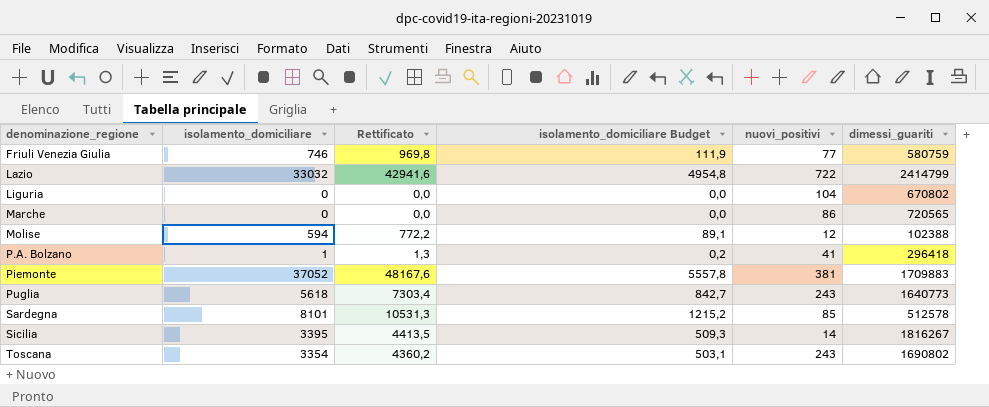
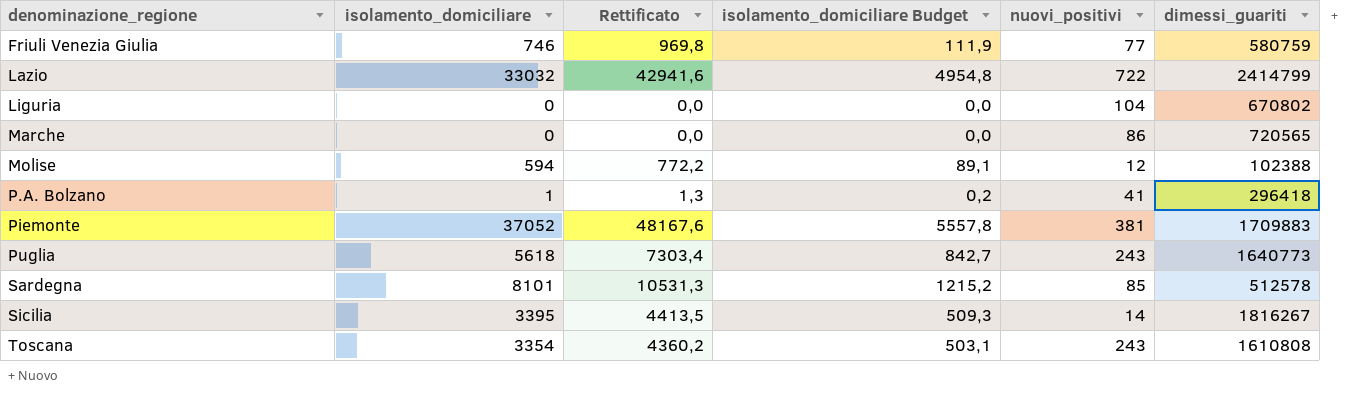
Toscana | dimessi_guariti: 1690802 -> 1610808

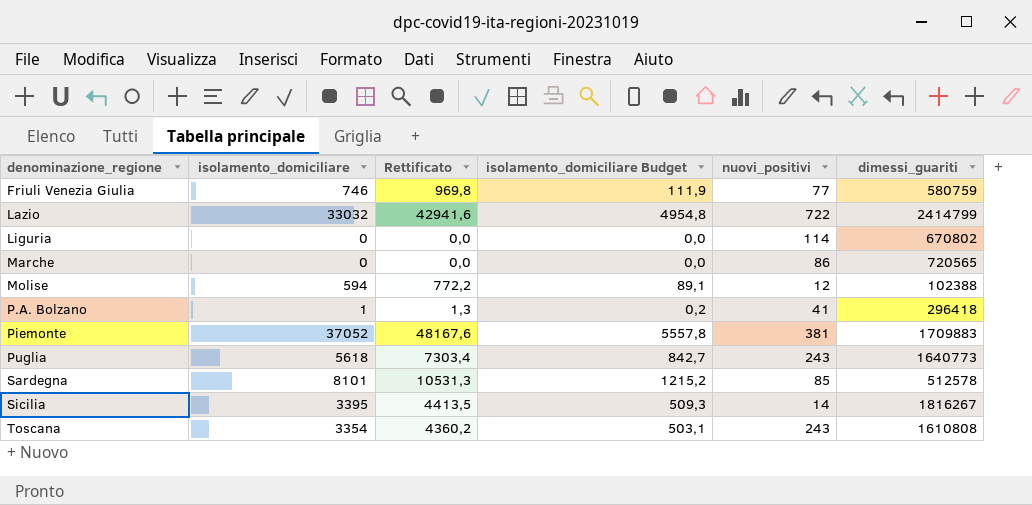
Liguria | nuovi_positivi: 104 -> 114

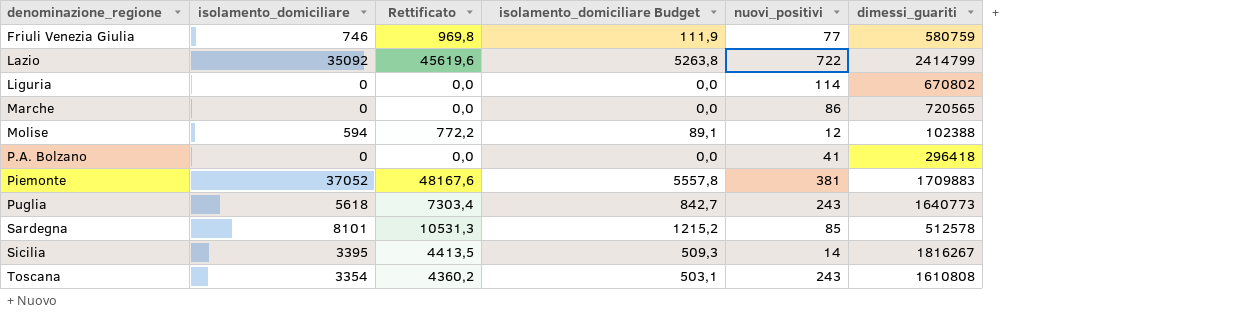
Lazio | isolamento_domiciliare: 33032 -> 35092
Lazio | Rettificato: 42941,6 -> 45619,6
Lazio | isolamento_domiciliare Budget: 4954,8 -> 5263,8
P.A. Bolzano | isolamento_domiciliare: 1 -> 0
P.A. Bolzano | Rettificato: 1,3 -> 0,0
P.A. Bolzano | isolamento_domiciliare Budget: 0,2 -> 0,0

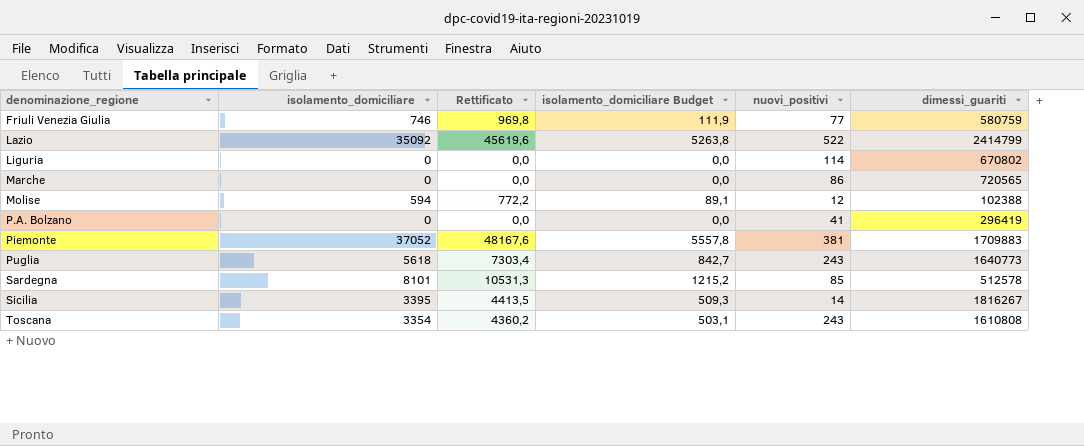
Lazio | nuovi_positivi: 722 -> 522
P.A. Bolzano | dimessi_guariti: 296418 -> 296419

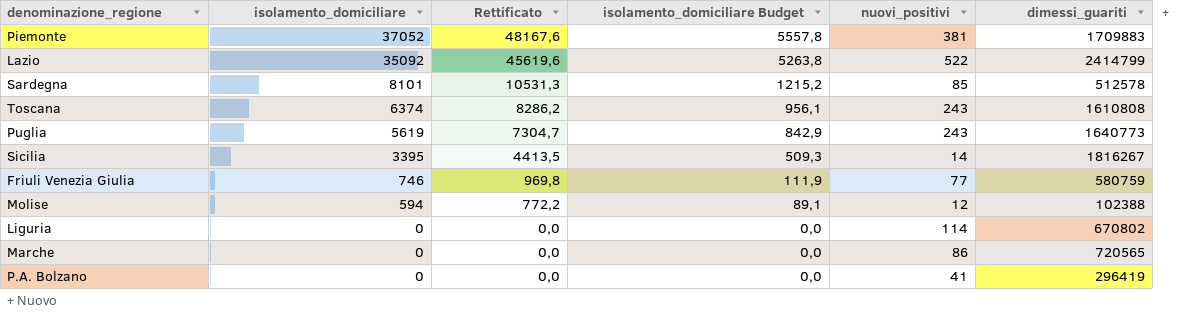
row order: denominazione_regione ascending -> isolamento_domiciliare descending
Toscana | isolamento_domiciliare: 3354 -> 6374
Toscana | Rettificato: 4360,2 -> 8286,2
Toscana | isolamento_domiciliare Budget: 503,1 -> 956,1
Puglia | isolamento_domiciliare: 5618 -> 5619
Puglia | Rettificato: 7303,4 -> 7304,7
Puglia | isolamento_domiciliare Budget: 842,7 -> 842,9

